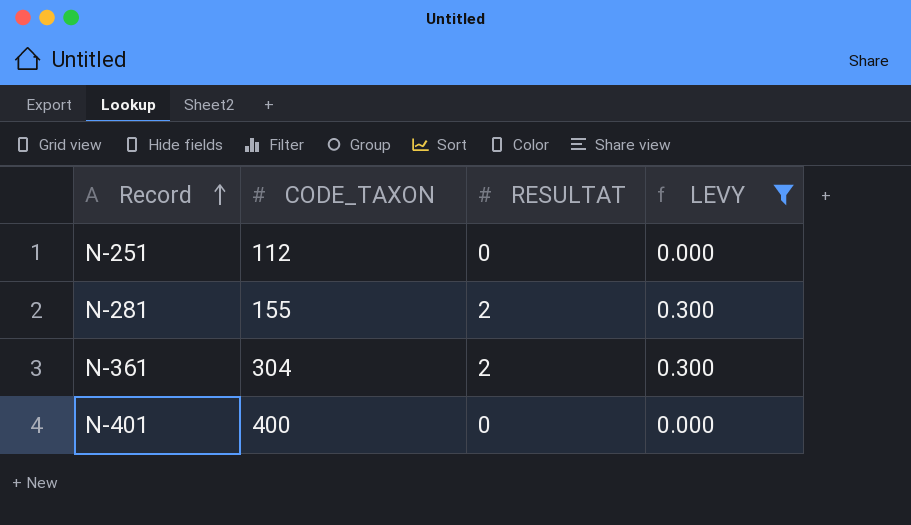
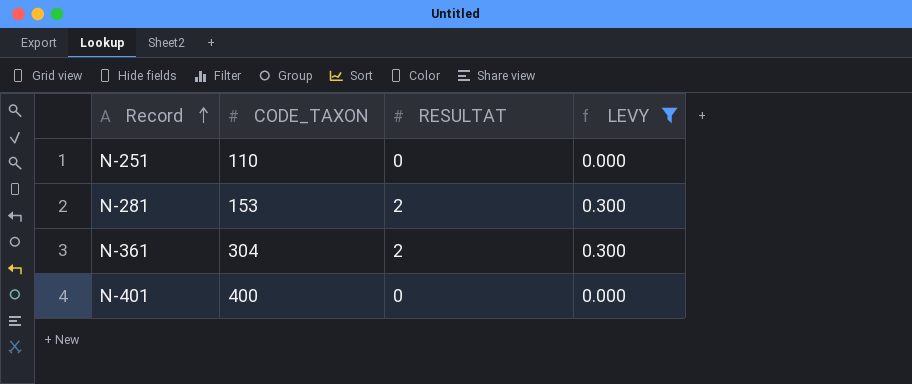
N-251 | CODE_TAXON: 112 -> 110
N-281 | CODE_TAXON: 155 -> 153

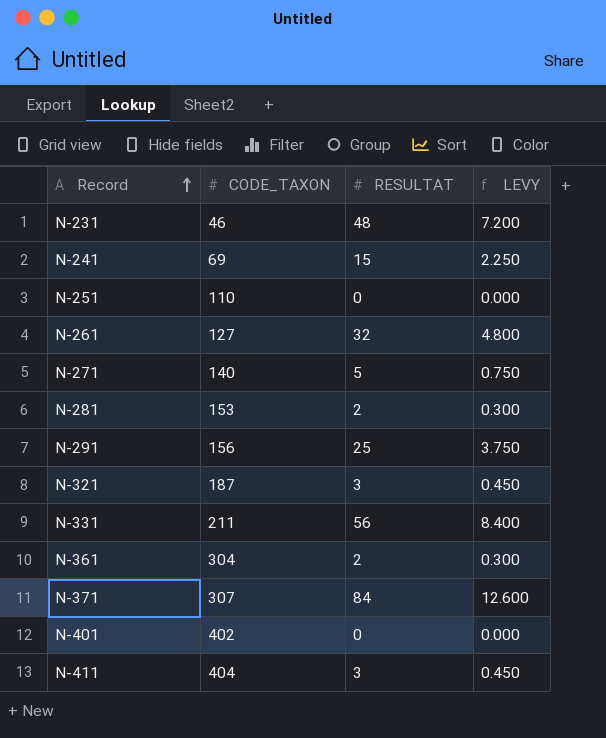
filter: LEVY <= 0.300 -> none
N-401 | CODE_TAXON: 400 -> 402

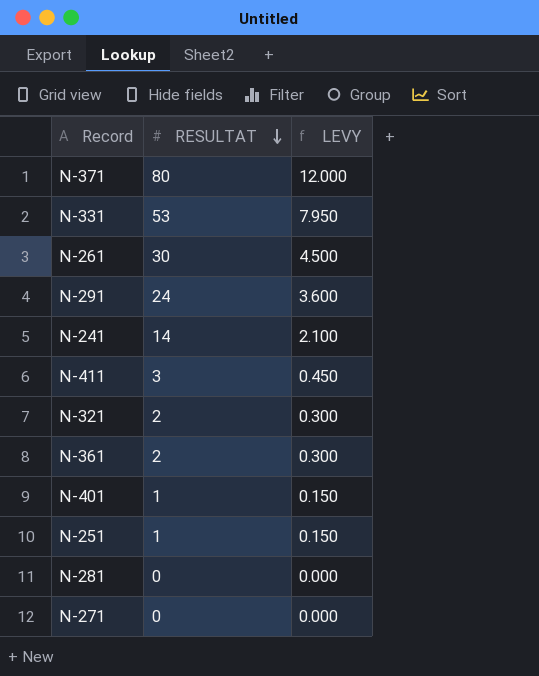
row order: Record ascending -> RESULTAT descending
column CODE_TAXON | position: 2 -> none
row N-231: 46 | 48 | 7.200 -> none
N-371 | RESULTAT: 84 -> 80
N-371 | LEVY: 12.600 -> 12.000
N-331 | RESULTAT: 56 -> 53
N-331 | LEVY: 8.400 -> 7.950
N-261 | RESULTAT: 32 -> 30
N-261 | LEVY: 4.800 -> 4.500
N-291 | RESULTAT: 25 -> 24
N-291 | LEVY: 3.750 -> 3.600
N-241 | RESULTAT: 15 -> 14
N-241 | LEVY: 2.250 -> 2.100
N-321 | RESULTAT: 3 -> 2
N-321 | LEVY: 0.450 -> 0.300
N-401 | RESULTAT: 0 -> 1
N-401 | LEVY: 0.000 -> 0.150
N-251 | RESULTAT: 0 -> 1
N-251 | LEVY: 0.000 -> 0.150
N-281 | RESULTAT: 2 -> 0
N-281 | LEVY: 0.300 -> 0.000
N-271 | RESULTAT: 5 -> 0
N-271 | LEVY: 0.750 -> 0.000

